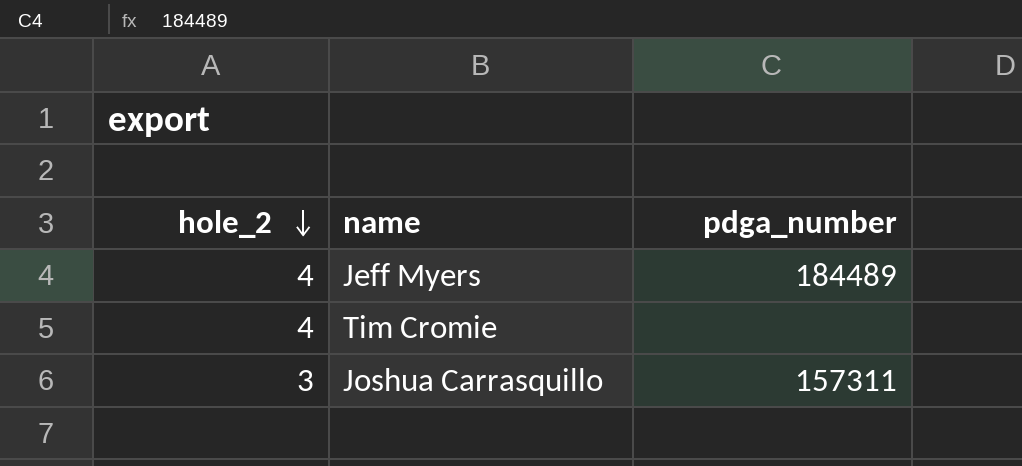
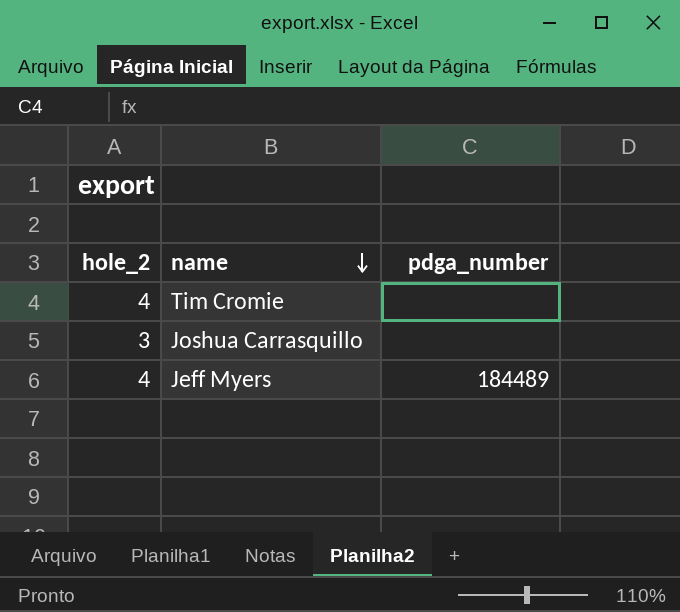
row order: hole_2 descending -> name descending
Joshua Carrasquillo | pdga_number: 157311 -> none

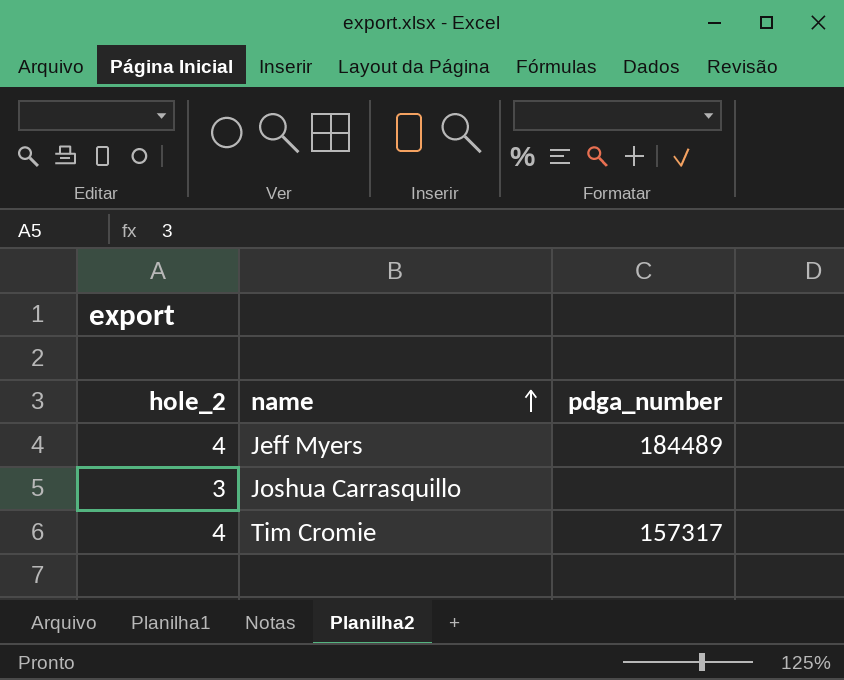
row order: name descending -> name ascending
Tim Cromie | pdga_number: none -> 157317

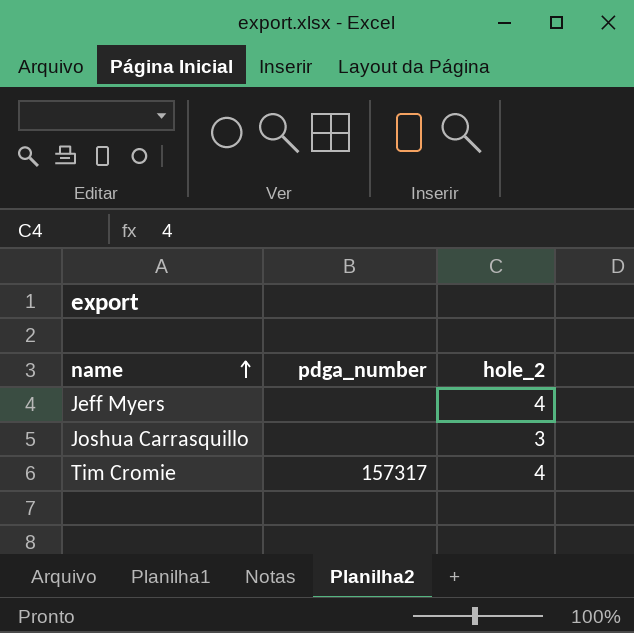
column hole_2 | position: 1 -> 3
Jeff Myers | pdga_number: 184489 -> none

